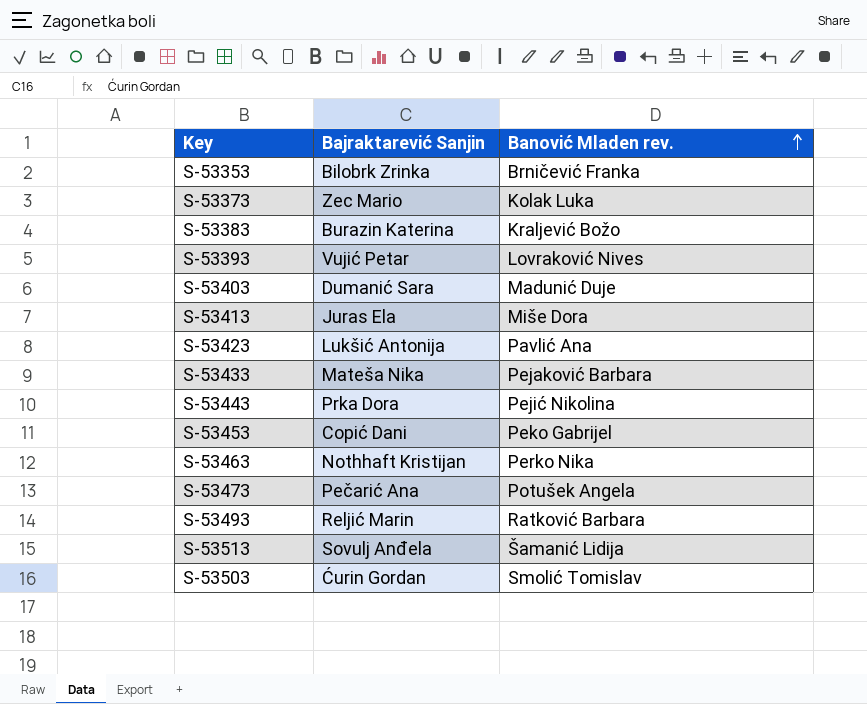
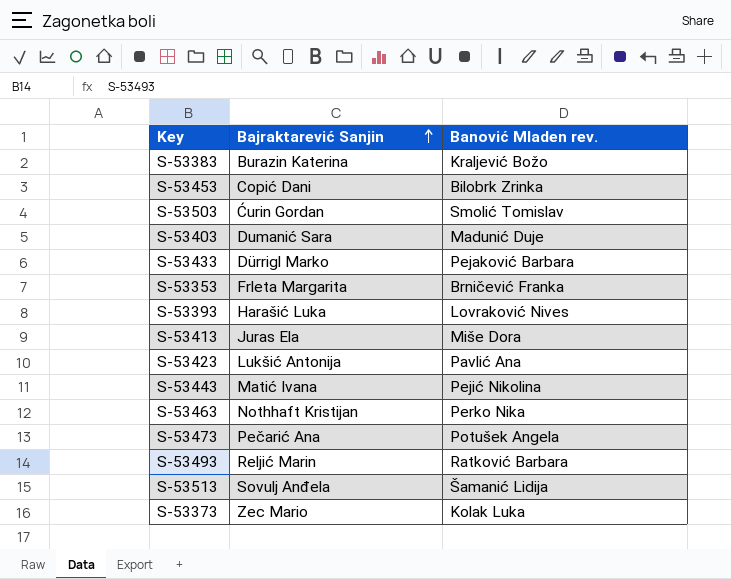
row order: Banović Mladen rev. ascending -> Bajraktarević Sanjin ascending
S-53453 | Banović Mladen rev.: Peko Gabrijel -> Bilobrk Zrinka
S-53433 | Bajraktarević Sanjin: Mateša Nika -> Dürrigl Marko
S-53353 | Bajraktarević Sanjin: Bilobrk Zrinka -> Frleta Margarita
S-53393 | Bajraktarević Sanjin: Vujić Petar -> Harašić Luka
S-53443 | Bajraktarević Sanjin: Prka Dora -> Matić Ivana

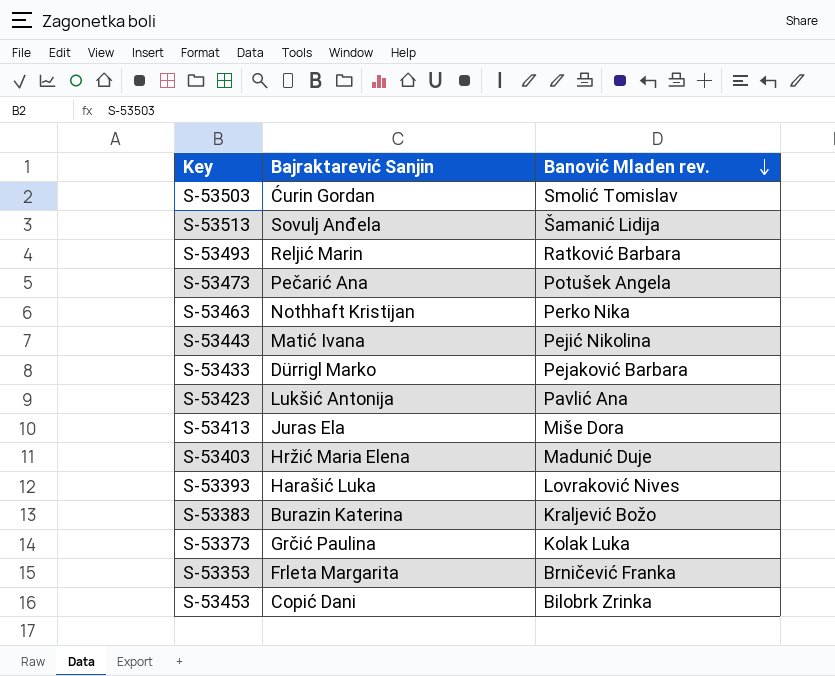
row order: Bajraktarević Sanjin ascending -> Banović Mladen rev. descending
S-53403 | Bajraktarević Sanjin: Dumanić Sara -> Hržić Maria Elena
S-53373 | Bajraktarević Sanjin: Zec Mario -> Grčić Paulina

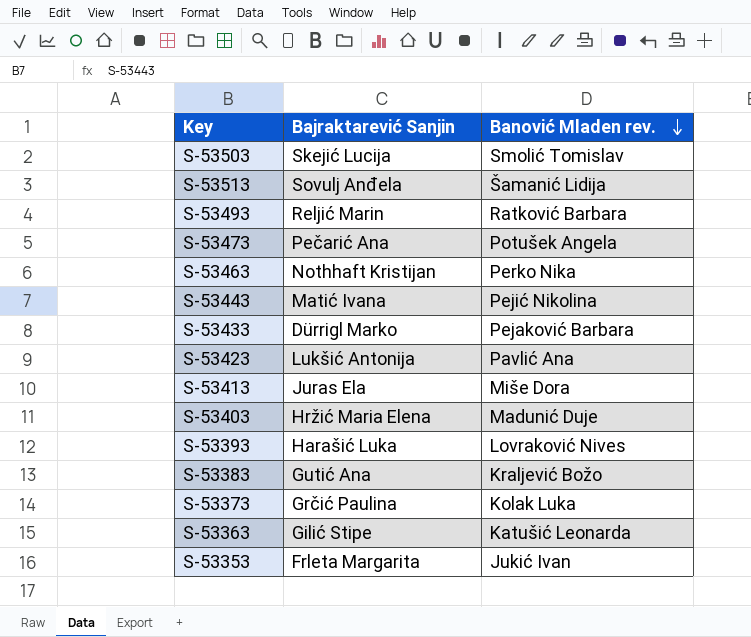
row S-53453: Copić Dani | Bilobrk Zrinka -> none
S-53503 | Bajraktarević Sanjin: Ćurin Gordan -> Skejić Lucija
S-53383 | Bajraktarević Sanjin: Burazin Katerina -> Gutić Ana
row S-53363: none -> Gilić Stipe | Katušić Leonarda
S-53353 | Banović Mladen rev.: Brničević Franka -> Jukić Ivan

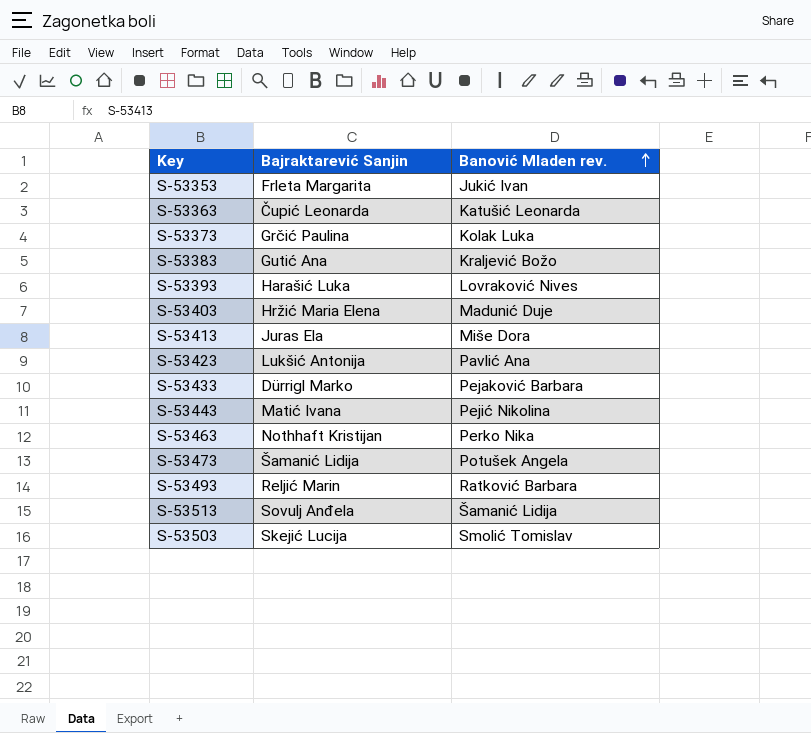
row order: Banović Mladen rev. descending -> Banović Mladen rev. ascending
S-53363 | Bajraktarević Sanjin: Gilić Stipe -> Čupić Leonarda
S-53473 | Bajraktarević Sanjin: Pečarić Ana -> Šamanić Lidija

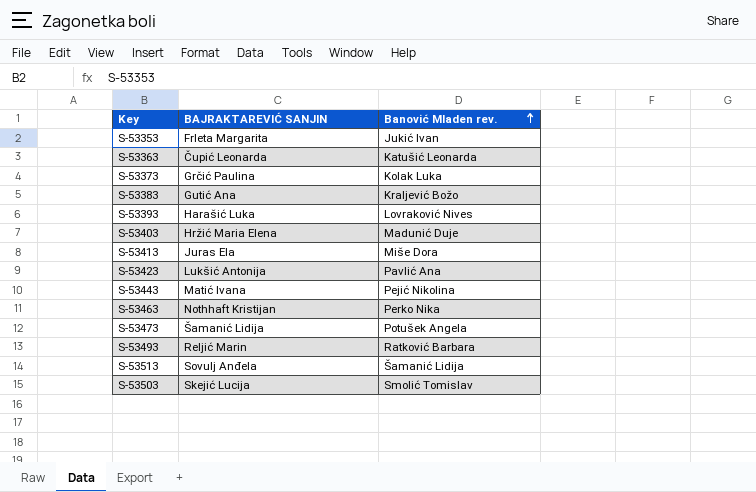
column name: Bajraktarević Sanjin -> BAJRAKTAREVIĆ SANJIN
row S-53433: Dürrigl Marko | Pejaković Barbara -> none

